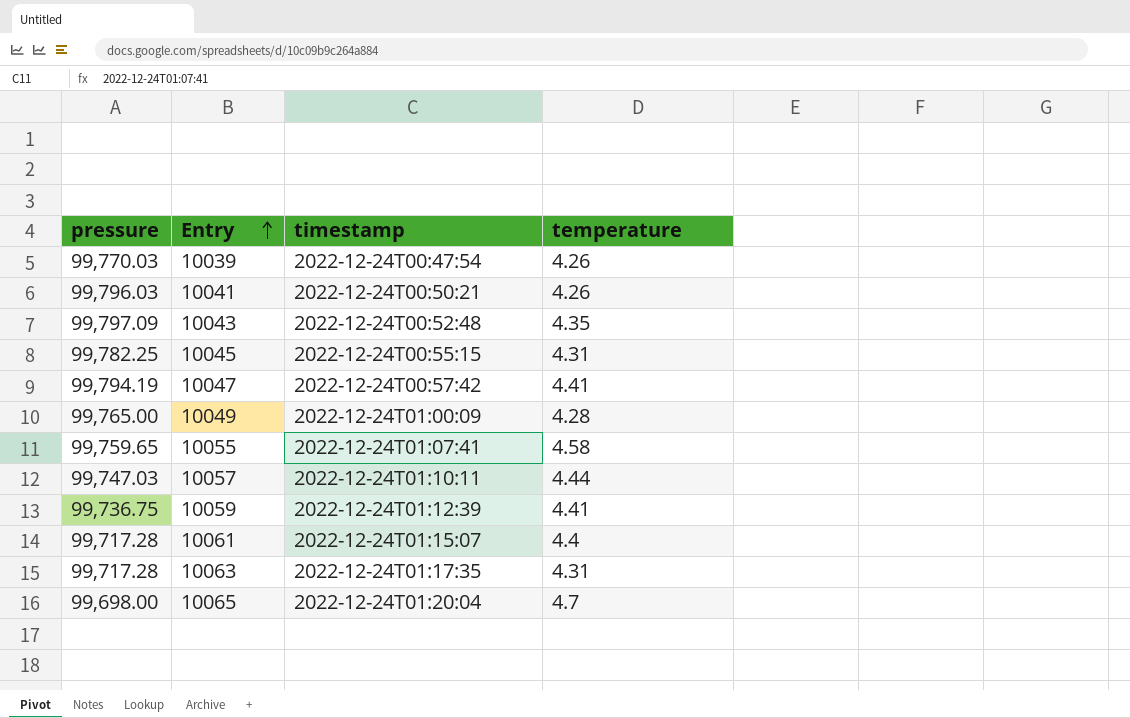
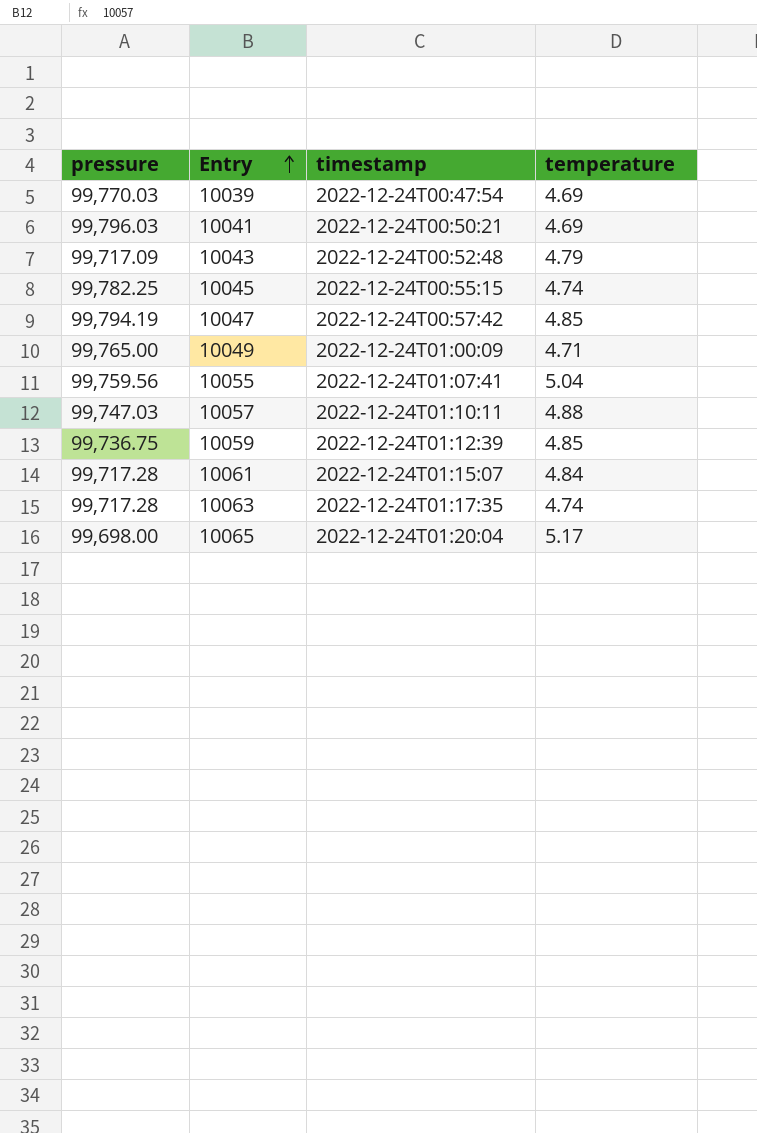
10039 | temperature: 4.26 -> 4.69
10041 | temperature: 4.26 -> 4.69
10043 | pressure: 99,797.09 -> 99,717.09
10043 | temperature: 4.35 -> 4.79
10045 | temperature: 4.31 -> 4.74
10047 | temperature: 4.41 -> 4.85
10049 | temperature: 4.28 -> 4.71
10055 | pressure: 99,759.65 -> 99,759.56
10055 | temperature: 4.58 -> 5.04
10057 | temperature: 4.44 -> 4.88
10059 | temperature: 4.41 -> 4.85
10061 | temperature: 4.4 -> 4.84
10063 | temperature: 4.31 -> 4.74
10065 | temperature: 4.7 -> 5.17

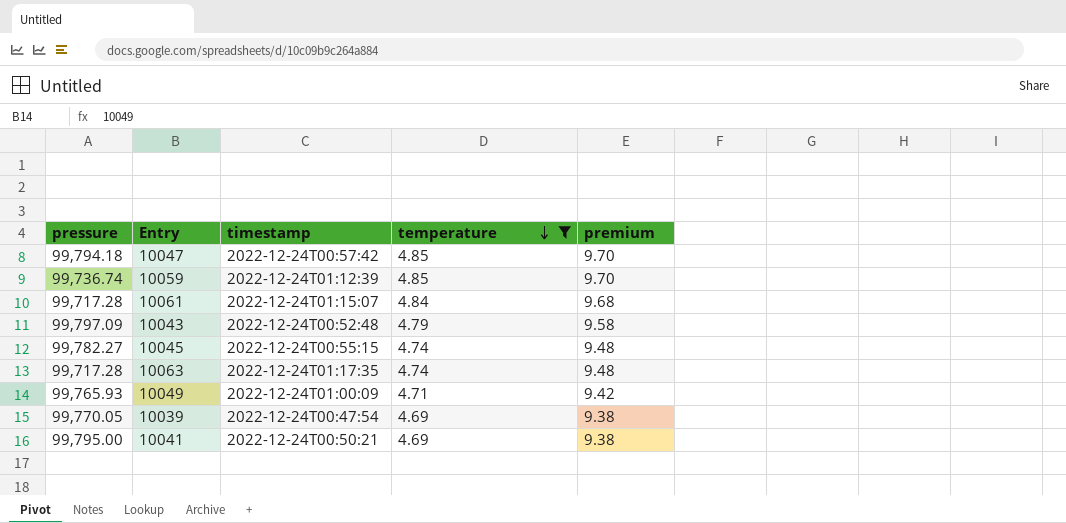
filter: none -> temperature <= 4.85
row order: Entry ascending -> temperature descending
column premium | formula: none -> [temperature] * 2
10047 | pressure: 99,794.19 -> 99,794.18
10059 | pressure: 99,736.75 -> 99,736.74
10043 | pressure: 99,717.09 -> 99,797.09
10045 | pressure: 99,782.25 -> 99,782.27
10049 | pressure: 99,765.00 -> 99,765.93
10039 | pressure: 99,770.03 -> 99,770.05
10041 | pressure: 99,796.03 -> 99,795.00

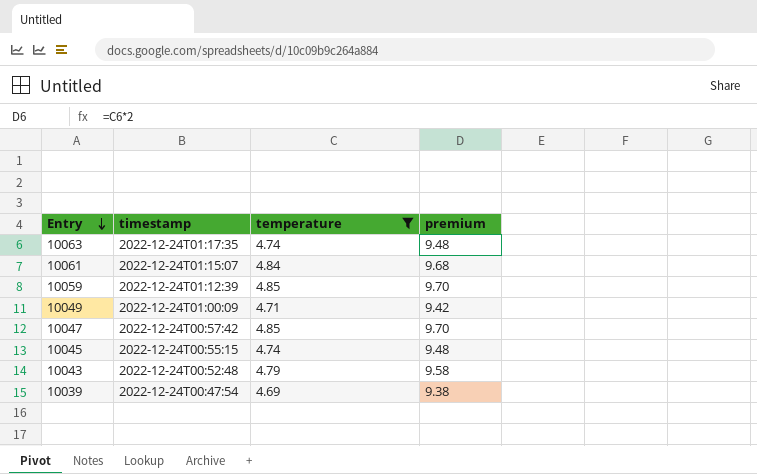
row order: temperature descending -> Entry descending
column pressure | position: 1 -> none
row 10041: 99,795.00 | 2022-12-24T00:50:21 | 4.69 | 9.38 -> none

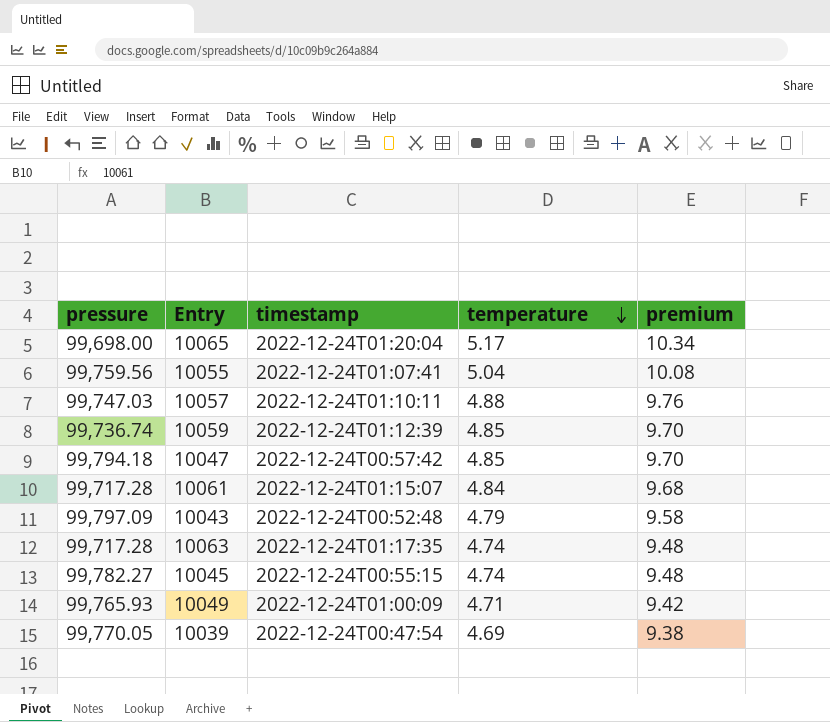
filter: temperature <= 4.85 -> none
row order: Entry descending -> temperature descending
column pressure | position: none -> 1

